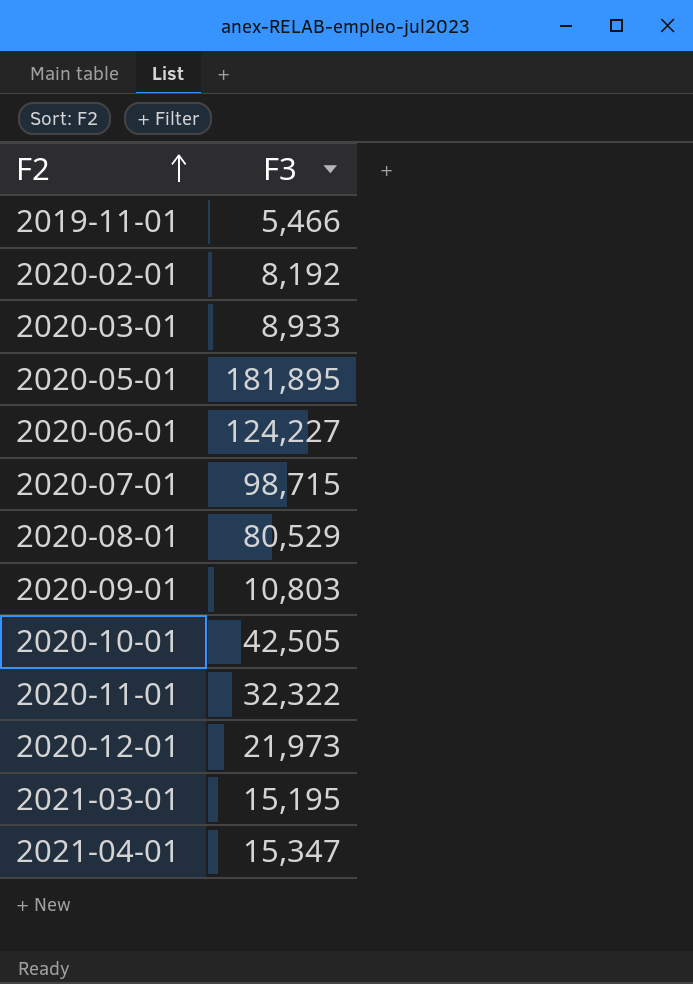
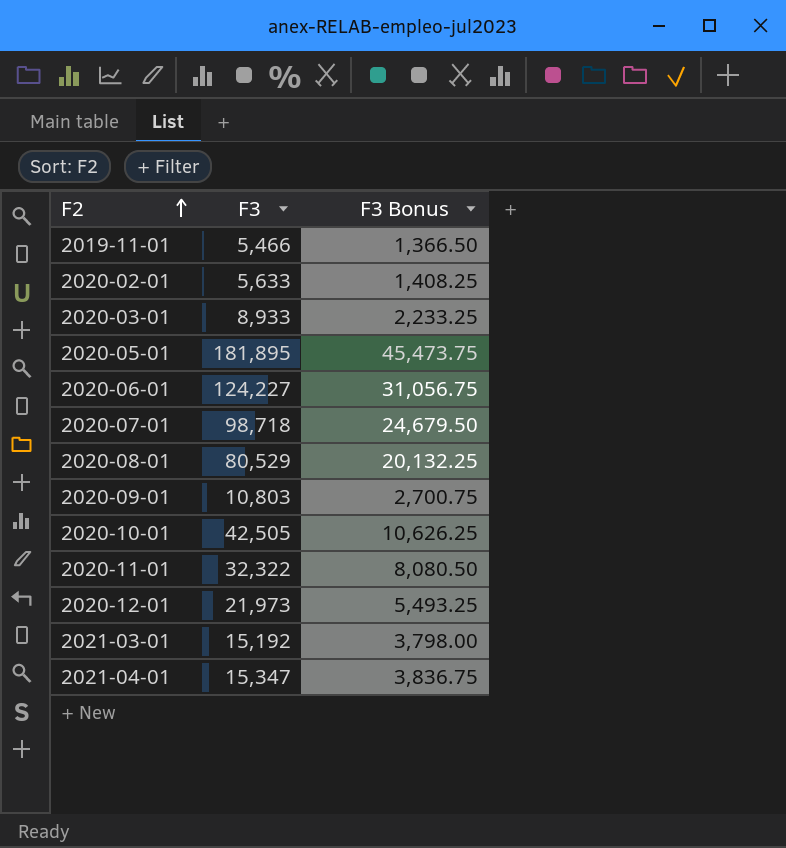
column F3 Bonus | formula: none -> [F3] * 0.25
2020-02-01 | F3: 8,192 -> 5,633
2020-07-01 | F3: 98,715 -> 98,718
2021-03-01 | F3: 15,195 -> 15,192

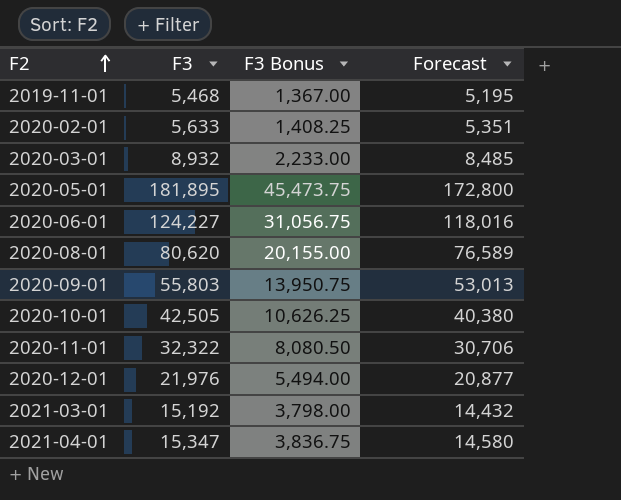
column Forecast | formula: none -> [F3] * 0.95
row 2020-07-01: 98,718 | 24,679.50 -> none
2019-11-01 | F3: 5,466 -> 5,468
2019-11-01 | F3 Bonus: 1,366.50 -> 1,367.00
2020-03-01 | F3: 8,933 -> 8,932
2020-03-01 | F3 Bonus: 2,233.25 -> 2,233.00
2020-08-01 | F3: 80,529 -> 80,620
2020-08-01 | F3 Bonus: 20,132.25 -> 20,155.00
2020-09-01 | F3: 10,803 -> 55,803
2020-09-01 | F3 Bonus: 2,700.75 -> 13,950.75
2020-12-01 | F3: 21,973 -> 21,976
2020-12-01 | F3 Bonus: 5,493.25 -> 5,494.00

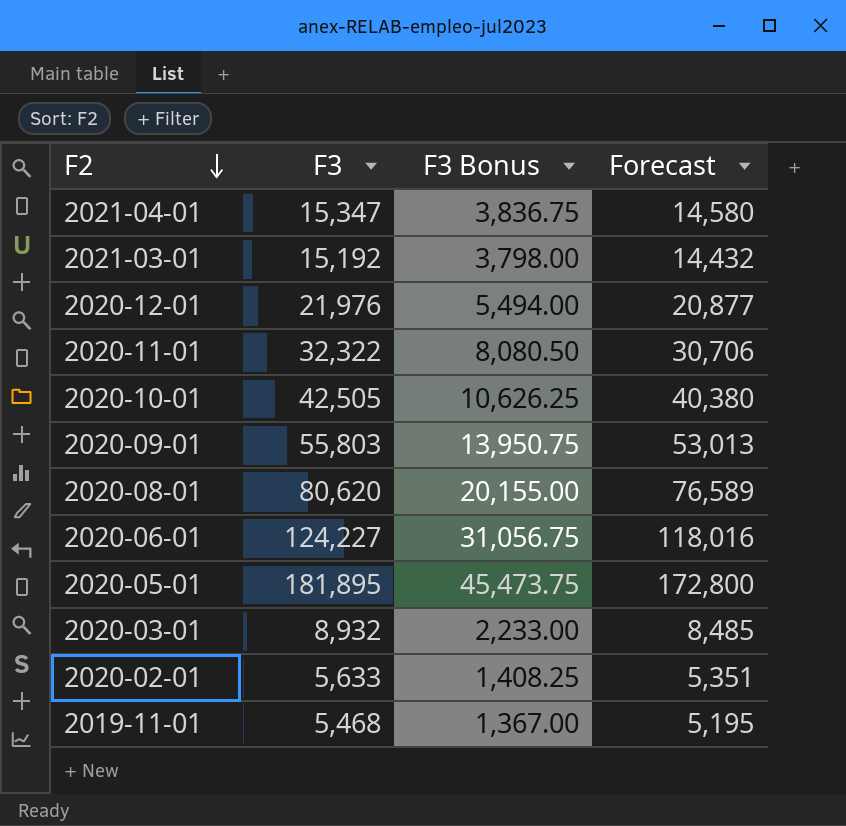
row order: F2 ascending -> F2 descending

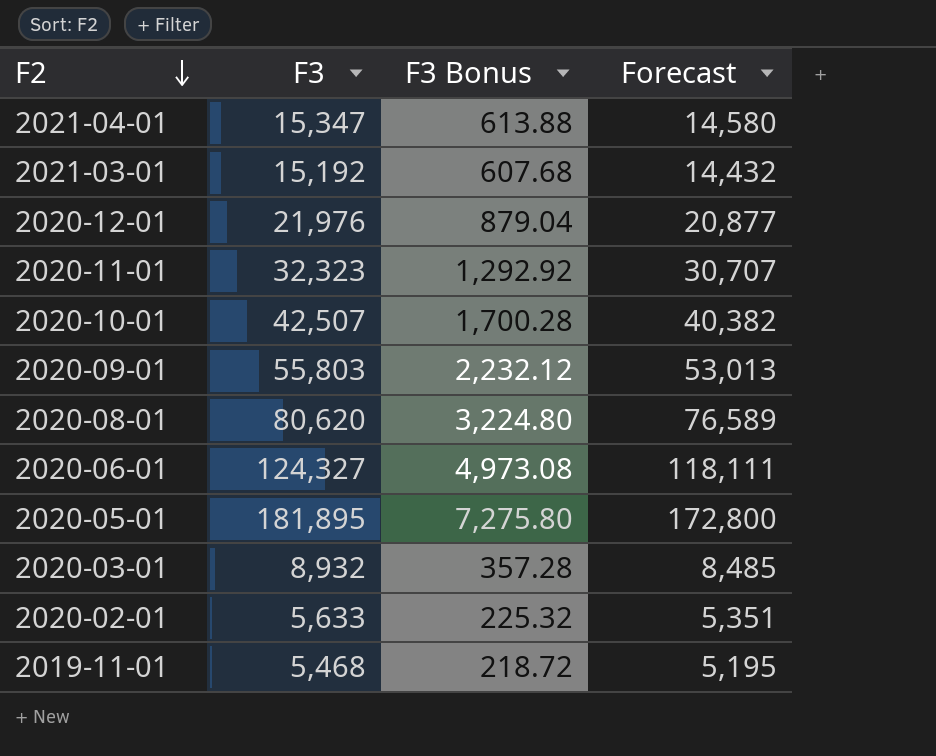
column F3 Bonus | formula: [F3] * 0.25 -> [F3] * 0.04
2020-11-01 | F3: 32,322 -> 32,323
2020-11-01 | Forecast: 30,706 -> 30,707
2020-10-01 | F3: 42,505 -> 42,507
2020-10-01 | Forecast: 40,380 -> 40,382
2020-06-01 | F3: 124,227 -> 124,327
2020-06-01 | Forecast: 118,016 -> 118,111

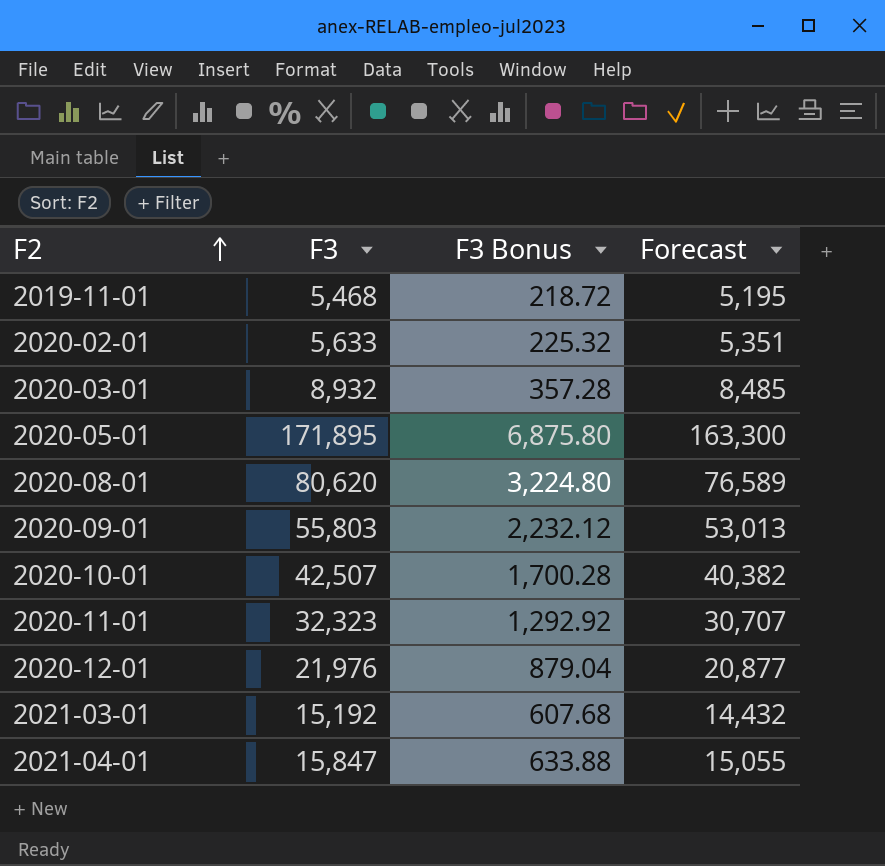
row order: F2 descending -> F2 ascending
row 2020-06-01: 124,327 | 4,973.08 | 118,111 -> none
2020-05-01 | F3: 181,895 -> 171,895
2020-05-01 | F3 Bonus: 7,275.80 -> 6,875.80
2020-05-01 | Forecast: 172,800 -> 163,300
2021-04-01 | F3: 15,347 -> 15,847
2021-04-01 | F3 Bonus: 613.88 -> 633.88
2021-04-01 | Forecast: 14,580 -> 15,055

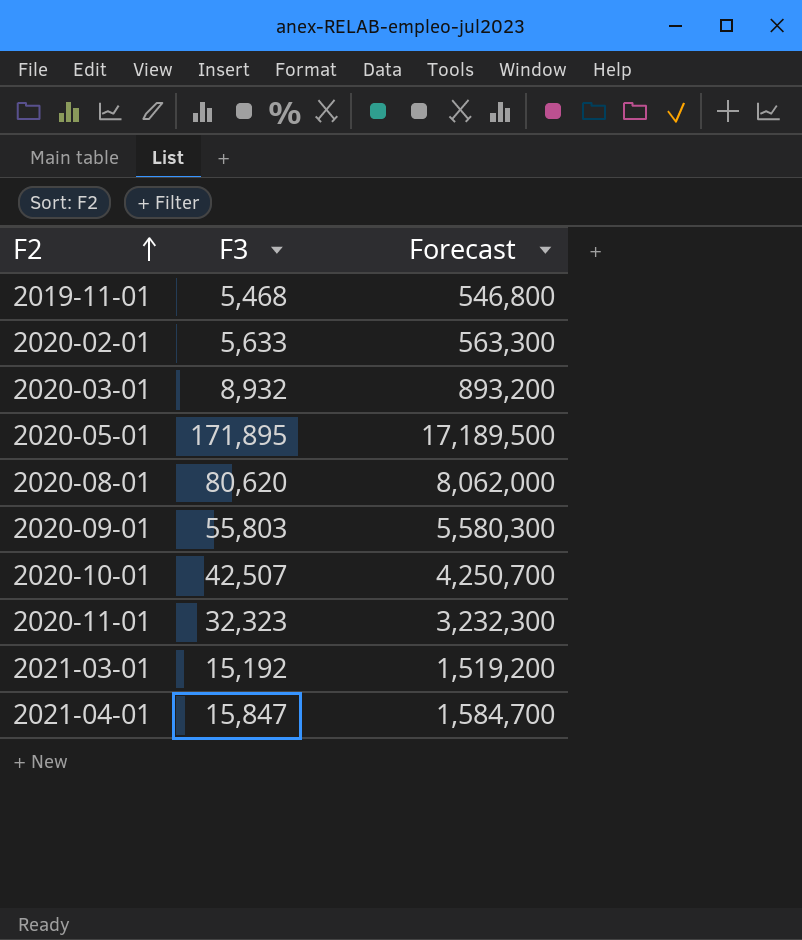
column F3 Bonus | formula: [F3] * 0.04 -> none
column Forecast | formula: [F3] * 0.95 -> [F3] * 100
row 2020-12-01: 21,976 | 879.04 | 20,877 -> none

